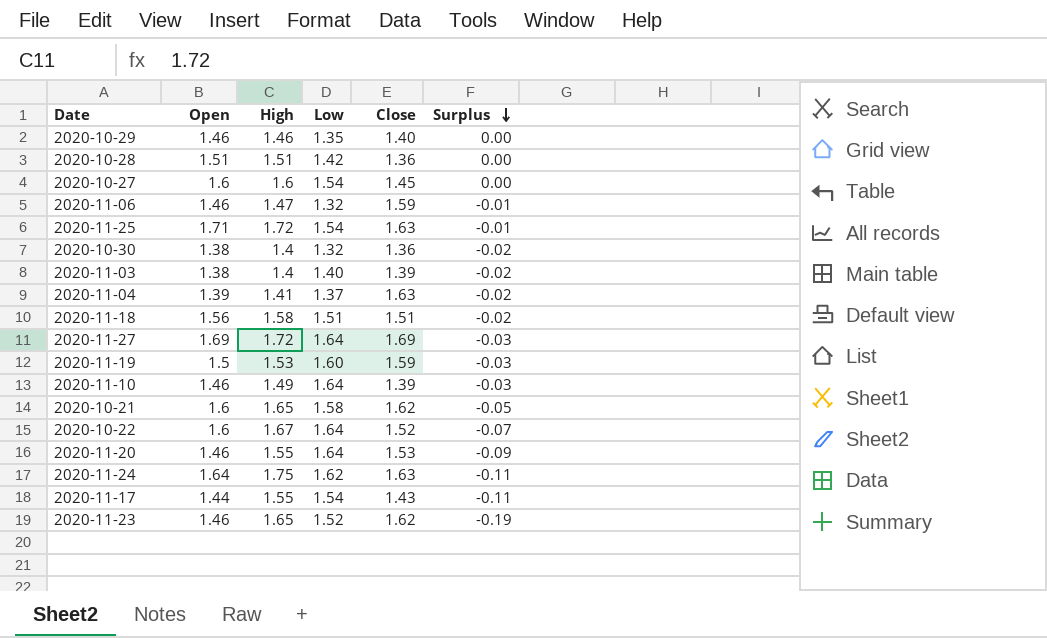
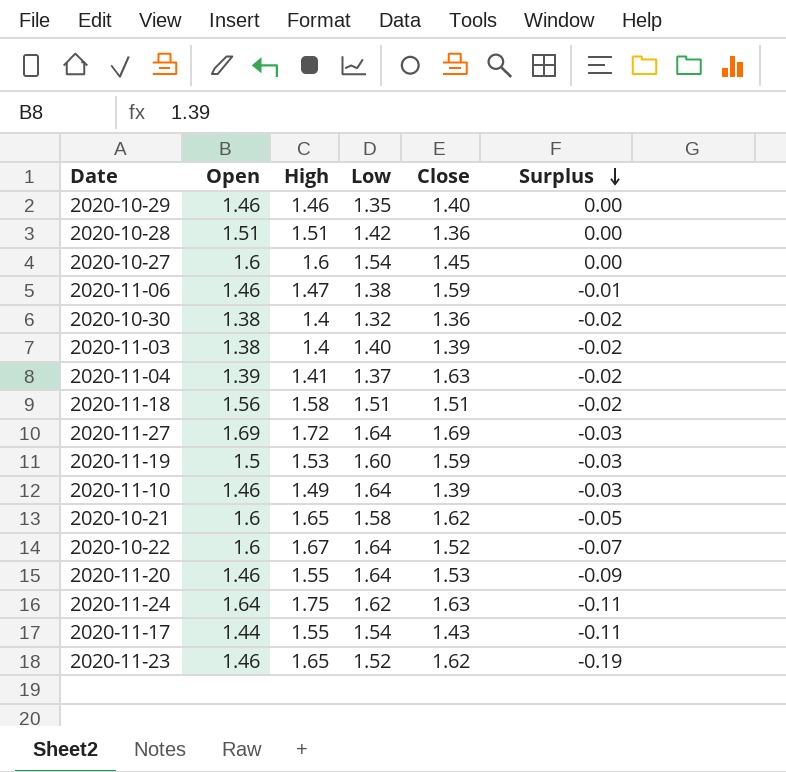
row 2020-11-25: 1.71 | 1.72 | 1.54 | 1.63 | -0.01 -> none
2020-11-06 | Low: 1.32 -> 1.38

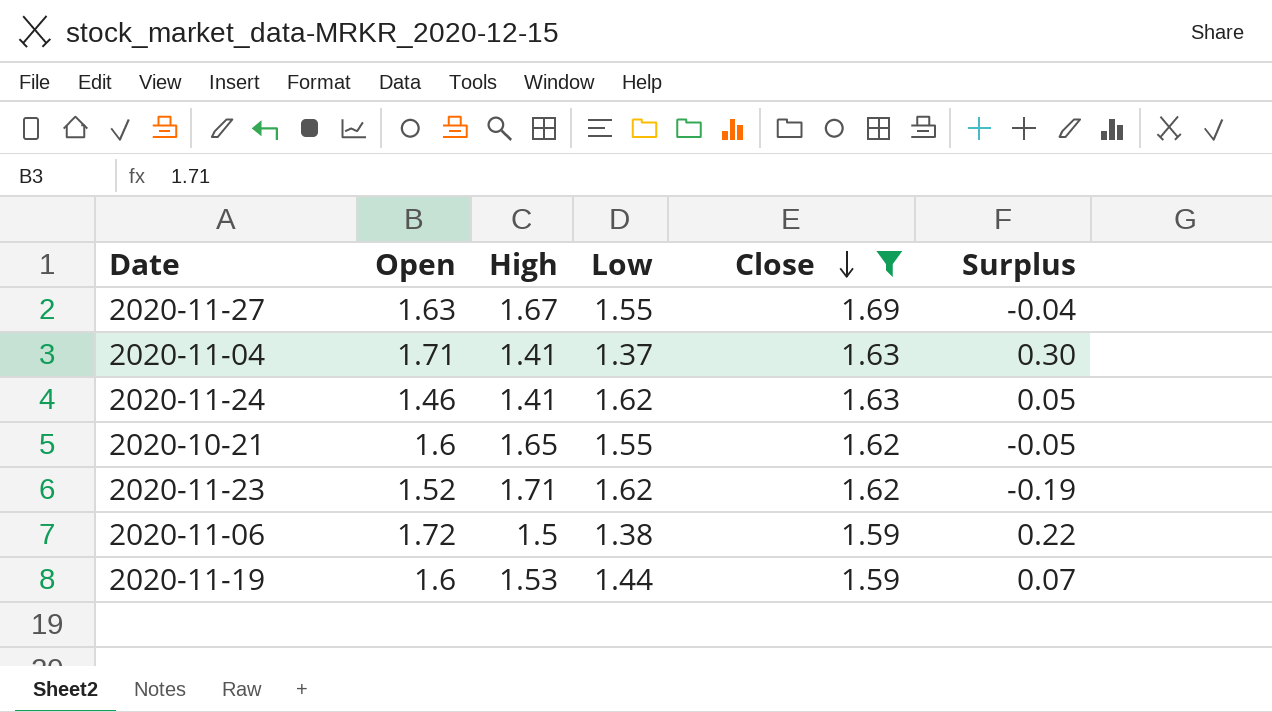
filter: none -> Close >= 1.59
row order: Surplus descending -> Close descending
2020-11-27 | Open: 1.69 -> 1.63
2020-11-27 | High: 1.72 -> 1.67
2020-11-27 | Low: 1.64 -> 1.55
2020-11-27 | Surplus: -0.03 -> -0.04
2020-11-04 | Open: 1.39 -> 1.71
2020-11-04 | Surplus: -0.02 -> 0.30
2020-11-24 | Open: 1.64 -> 1.46
2020-11-24 | High: 1.75 -> 1.41
2020-11-24 | Surplus: -0.11 -> 0.05
2020-10-21 | Low: 1.58 -> 1.55
2020-11-23 | Open: 1.46 -> 1.52
2020-11-23 | High: 1.65 -> 1.71
2020-11-23 | Low: 1.52 -> 1.62
2020-11-06 | Open: 1.46 -> 1.72
2020-11-06 | High: 1.47 -> 1.5
2020-11-06 | Surplus: -0.01 -> 0.22
2020-11-19 | Open: 1.5 -> 1.6
2020-11-19 | Low: 1.60 -> 1.44
2020-11-19 | Surplus: -0.03 -> 0.07

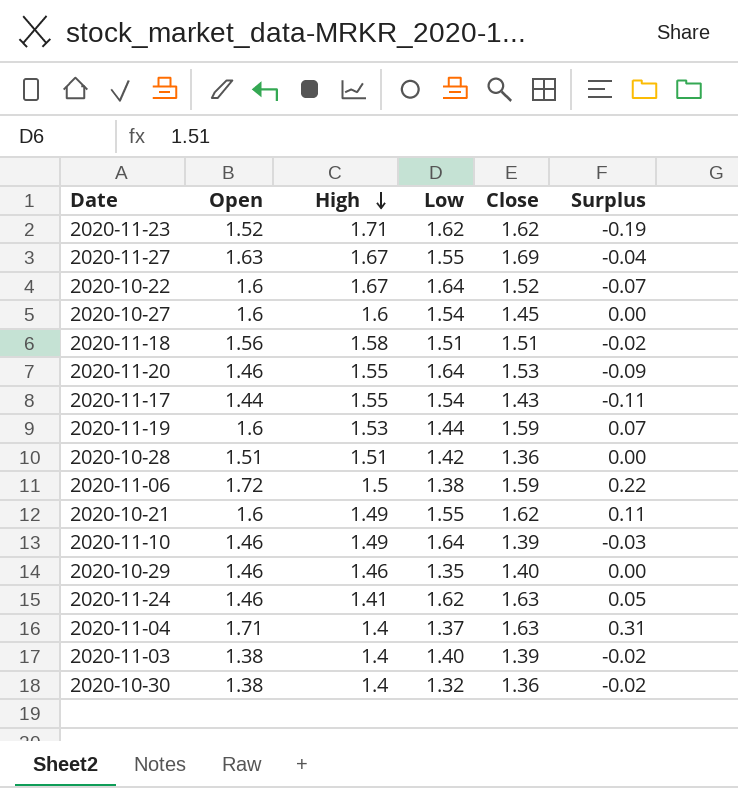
filter: Close >= 1.59 -> none
row order: Close descending -> High descending
2020-10-21 | High: 1.65 -> 1.49
2020-10-21 | Surplus: -0.05 -> 0.11
2020-11-04 | High: 1.41 -> 1.4
2020-11-04 | Surplus: 0.30 -> 0.31

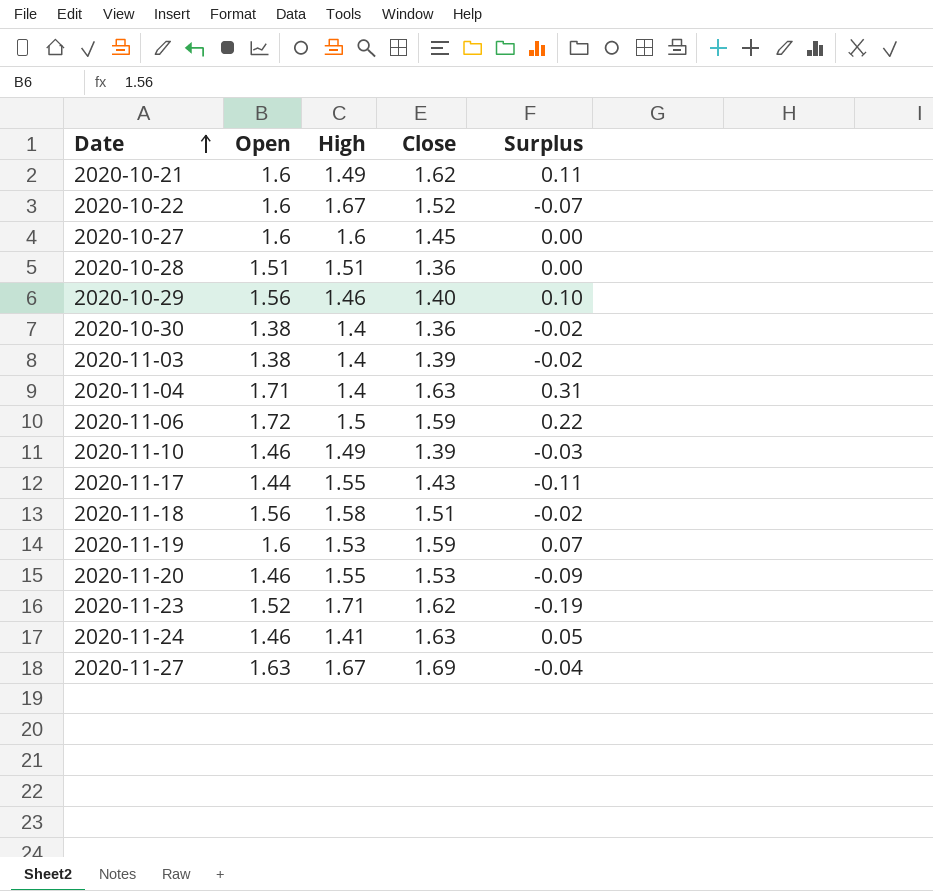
row order: High descending -> Date ascending
column Low | position: 4 -> none
2020-10-29 | Open: 1.46 -> 1.56
2020-10-29 | Surplus: 0.00 -> 0.10

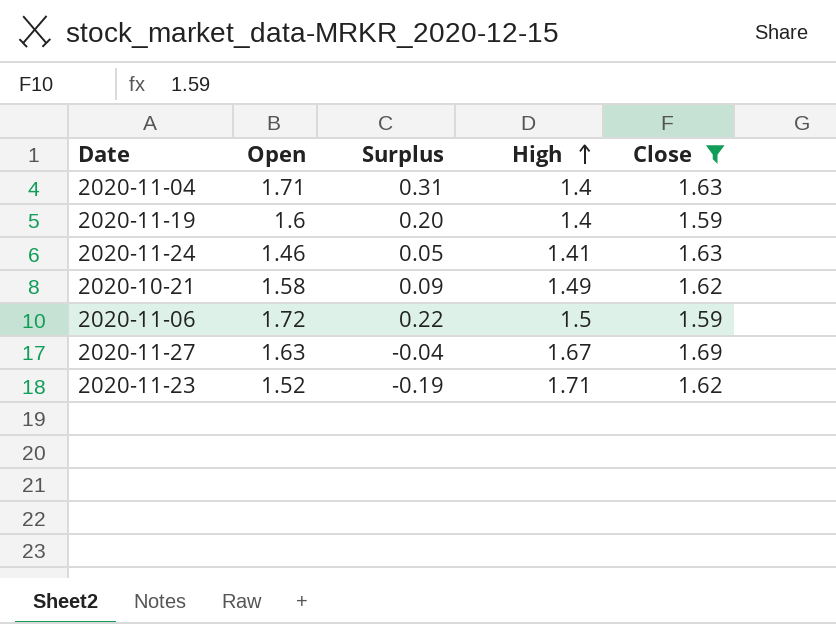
filter: none -> Close >= 1.59
row order: Date ascending -> High ascending
column Surplus | position: 5 -> 3
2020-11-19 | Surplus: 0.07 -> 0.20
2020-11-19 | High: 1.53 -> 1.4
2020-10-21 | Open: 1.6 -> 1.58
2020-10-21 | Surplus: 0.11 -> 0.09

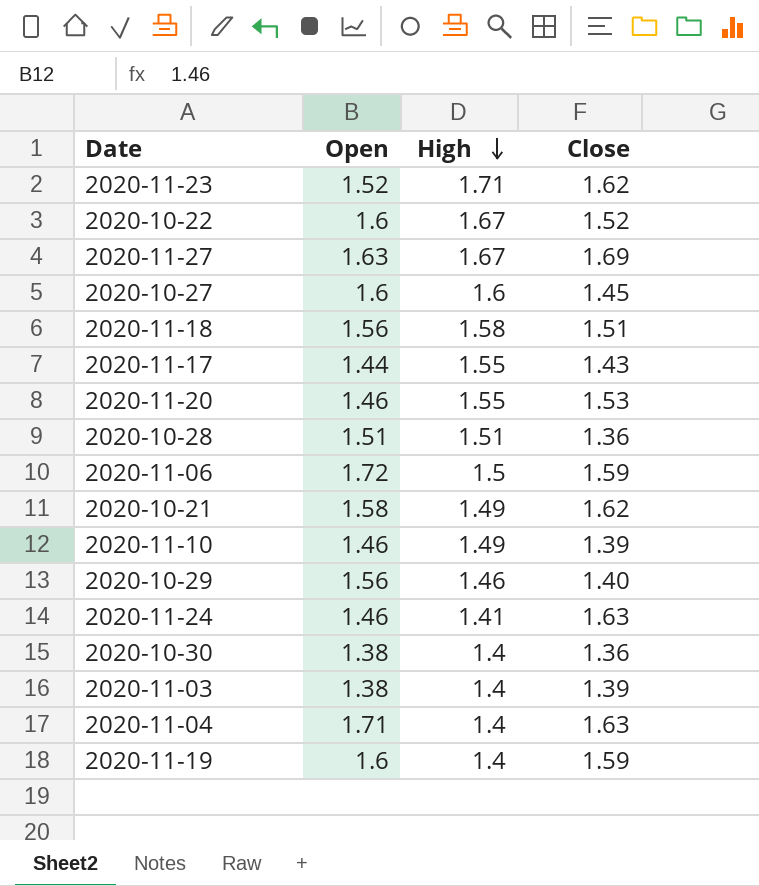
filter: Close >= 1.59 -> none
row order: High ascending -> High descending
column Surplus | formula: [Open] - [High] -> none

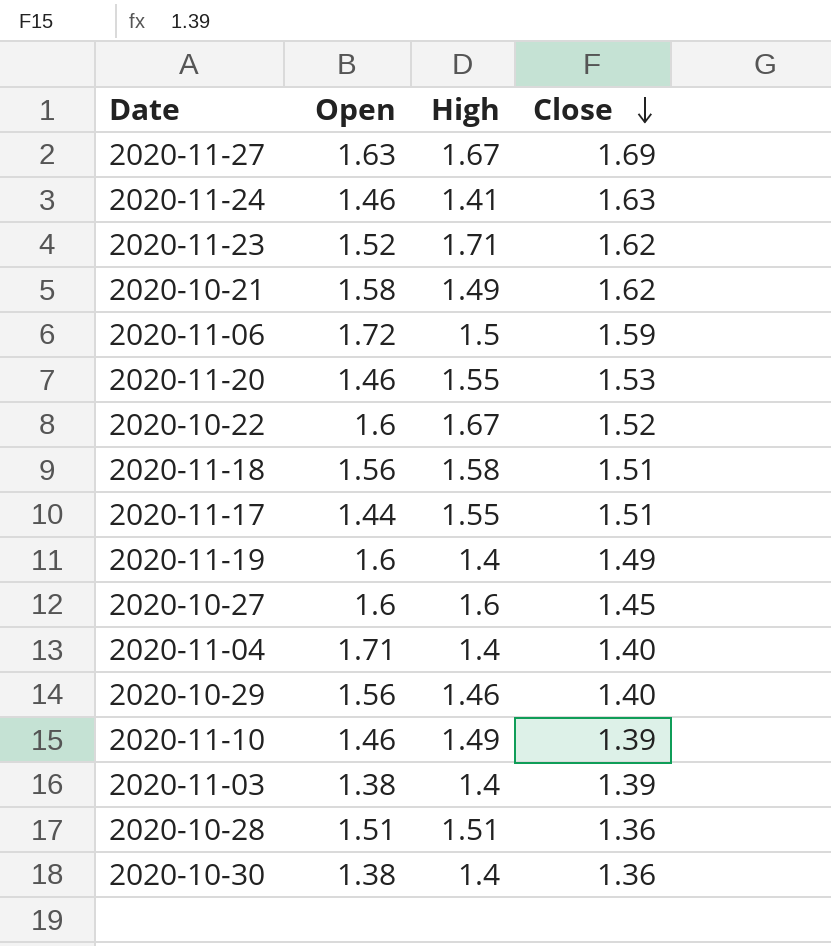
row order: High descending -> Close descending
2020-11-17 | Close: 1.43 -> 1.51
2020-11-19 | Close: 1.59 -> 1.49
2020-11-04 | Close: 1.63 -> 1.40

